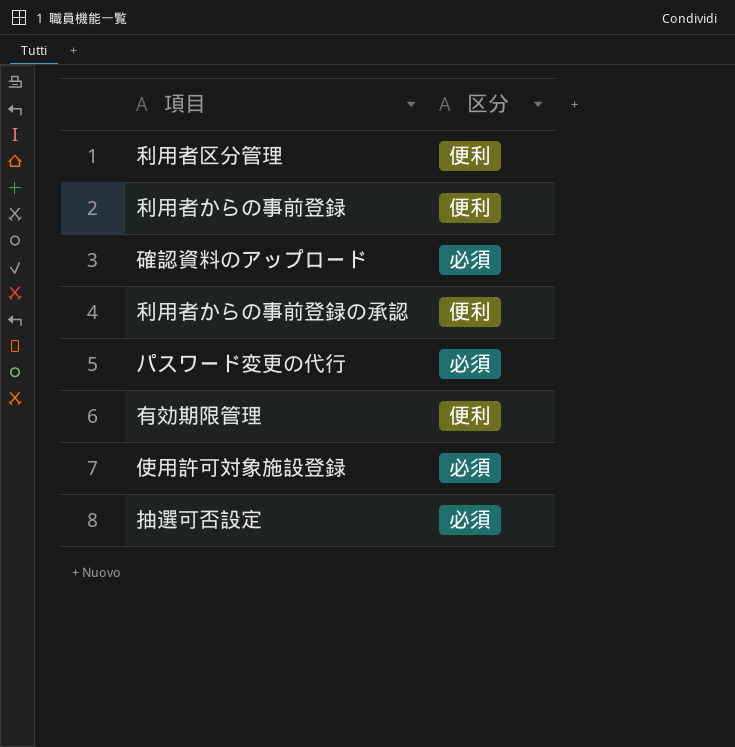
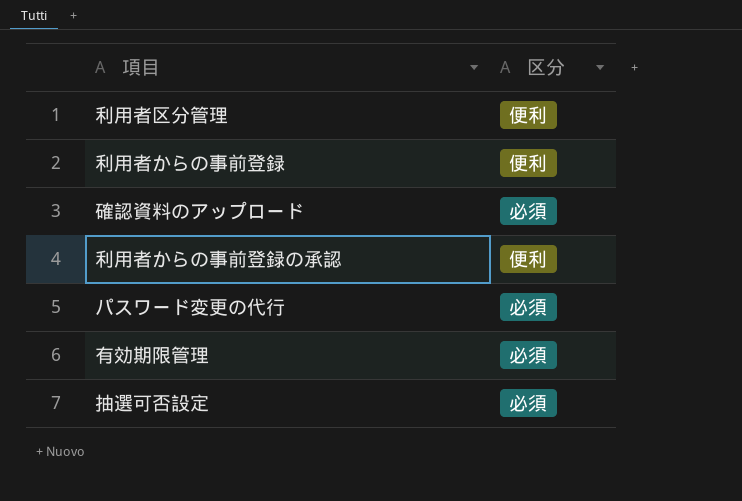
row 使用許可対象施設登録: 必須 -> none
有効期限管理 | 区分: 便利 -> 必須

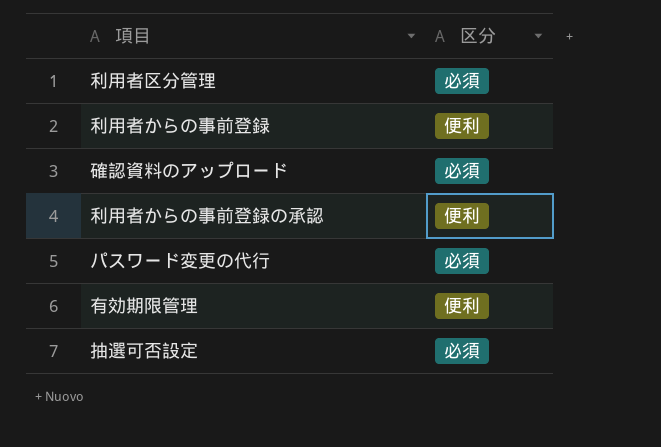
利用者区分管理 | 区分: 便利 -> 必須
有効期限管理 | 区分: 必須 -> 便利

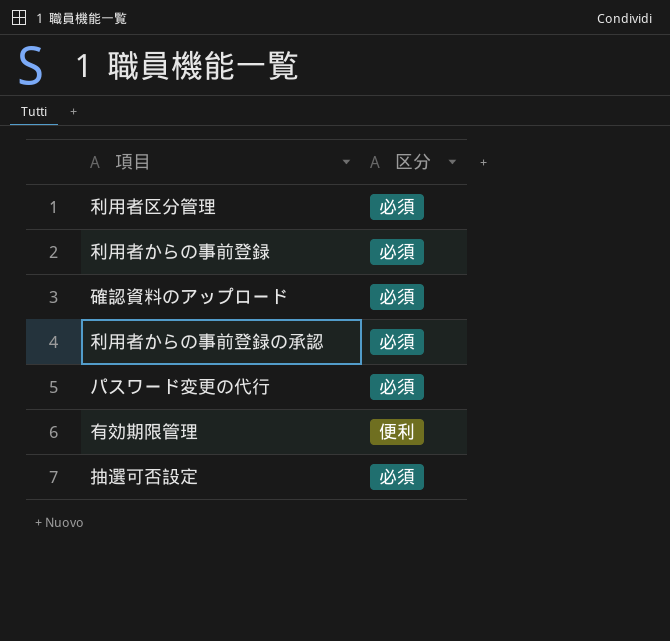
利用者からの事前登録 | 区分: 便利 -> 必須
利用者からの事前登録の承認 | 区分: 便利 -> 必須

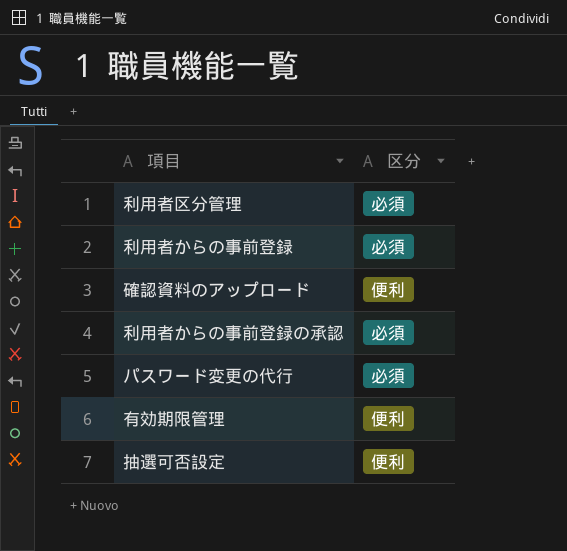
確認資料のアップロード | 区分: 必須 -> 便利
抽選可否設定 | 区分: 必須 -> 便利

